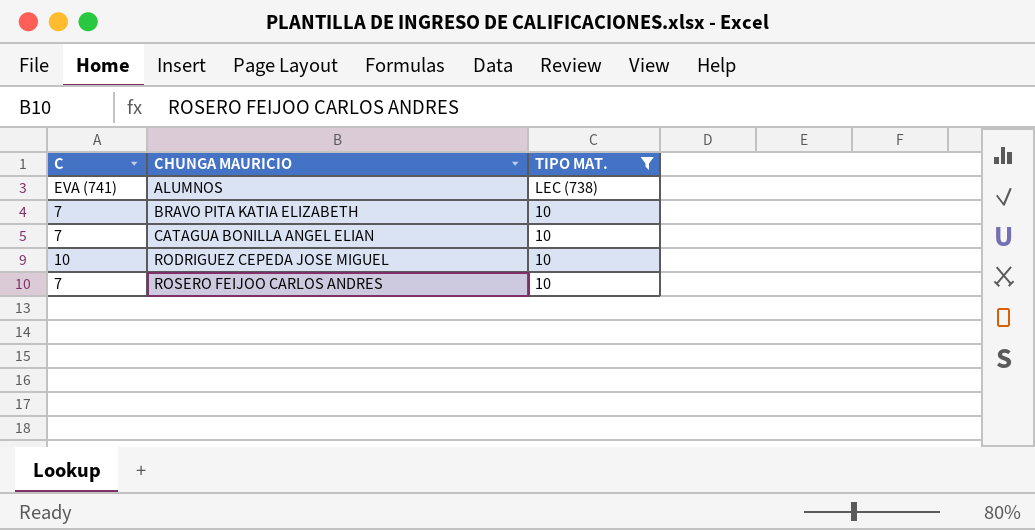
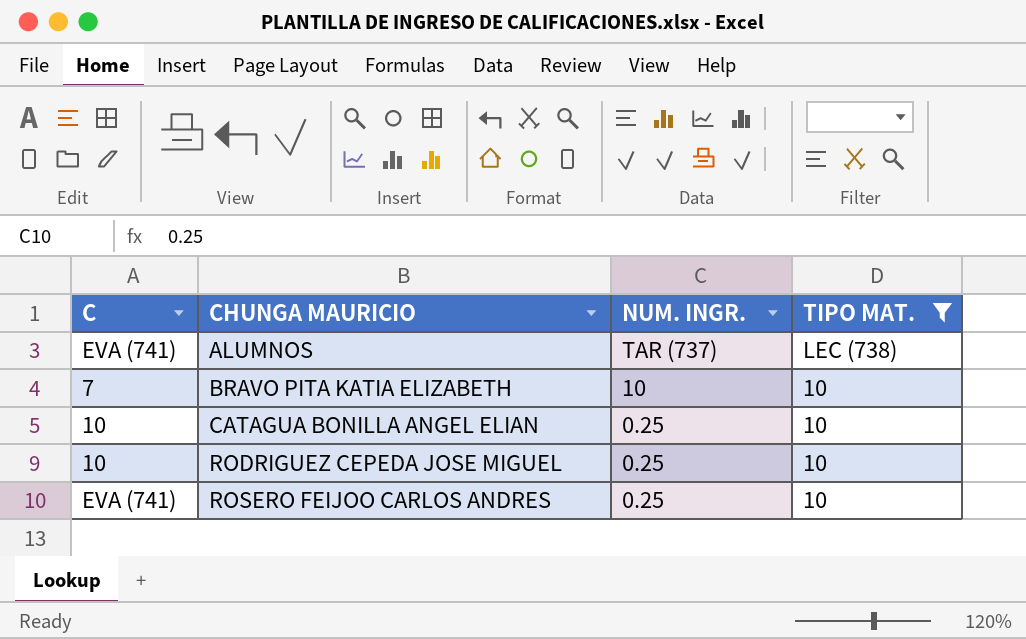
column NUM. INGR. | position: none -> 3
CATAGUA BONILLA ANGEL ELIAN | C: 7 -> 10
ROSERO FEIJOO CARLOS ANDRES | C: 7 -> EVA (741)

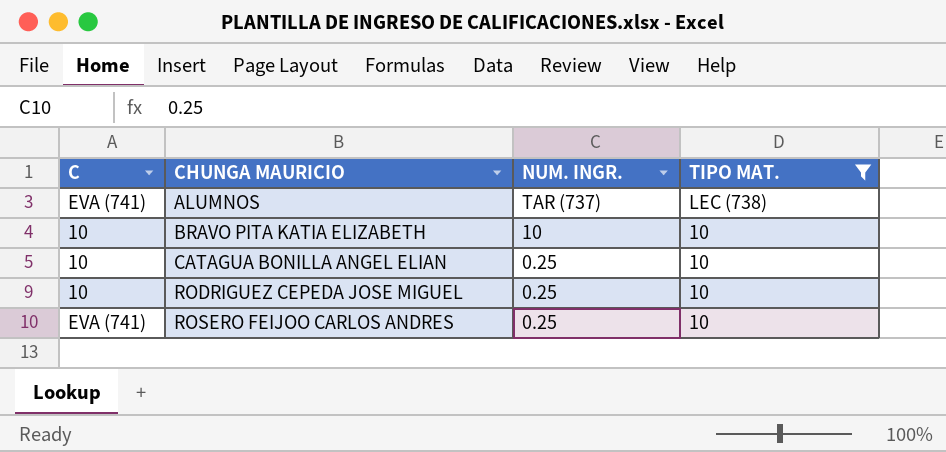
BRAVO PITA KATIA ELIZABETH | C: 7 -> 10

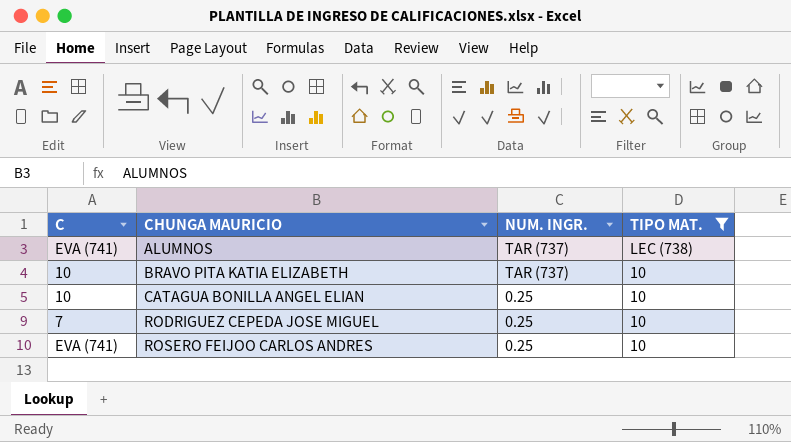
BRAVO PITA KATIA ELIZABETH | NUM. INGR.: 10 -> TAR (737)
RODRIGUEZ CEPEDA JOSE MIGUEL | C: 10 -> 7

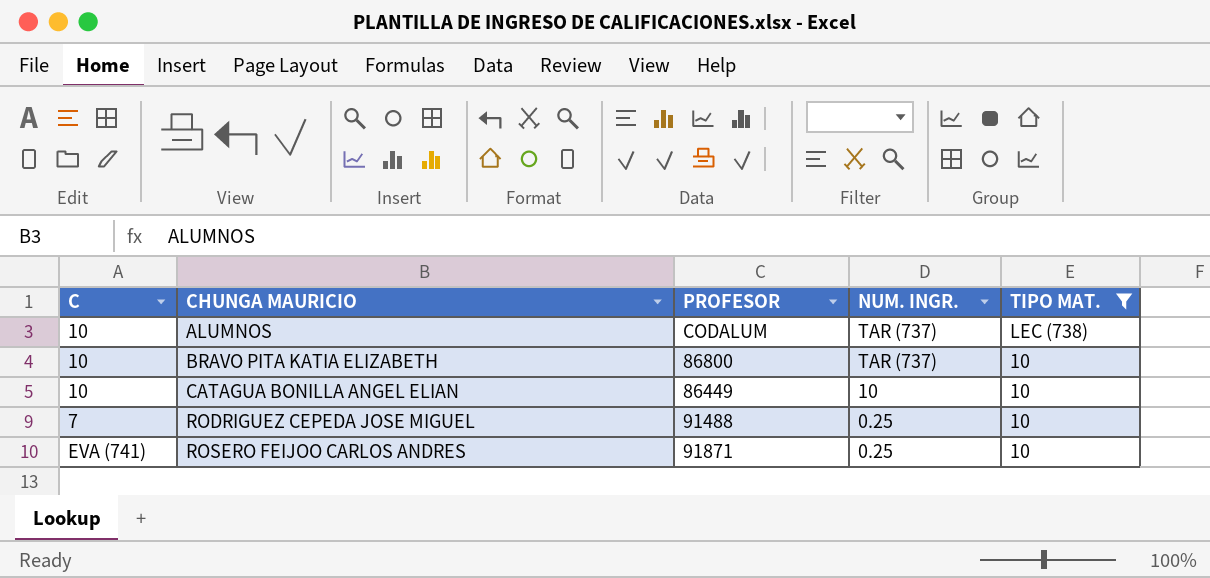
column PROFESOR | position: none -> 3
ALUMNOS | C: EVA (741) -> 10
CATAGUA BONILLA ANGEL ELIAN | NUM. INGR.: 0.25 -> 10

